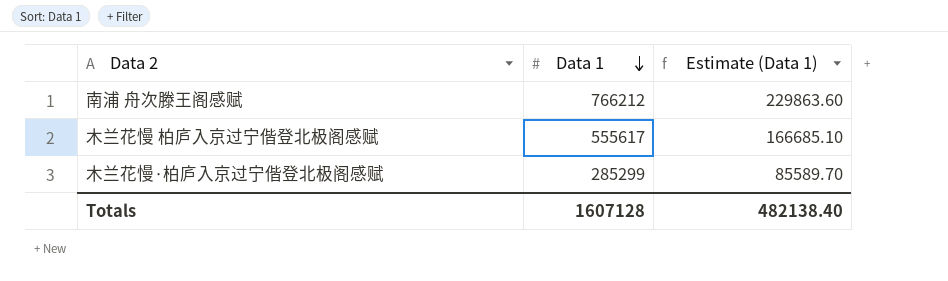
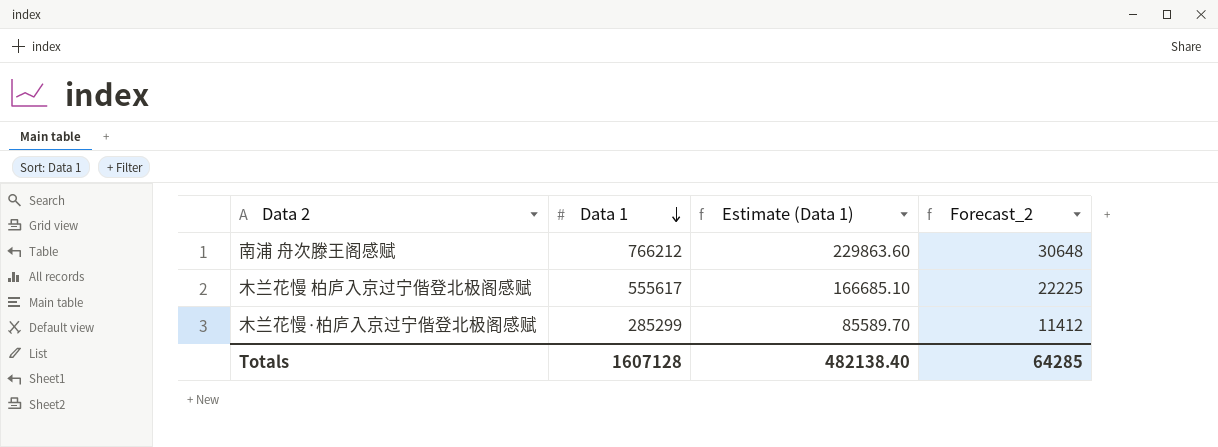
column Forecast_2 | formula: none -> [Data 1] * 0.04

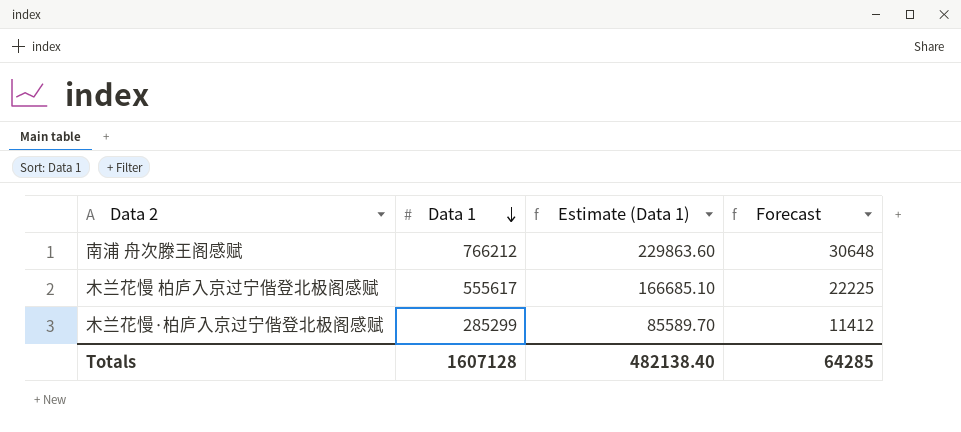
column name: Forecast_2 -> Forecast

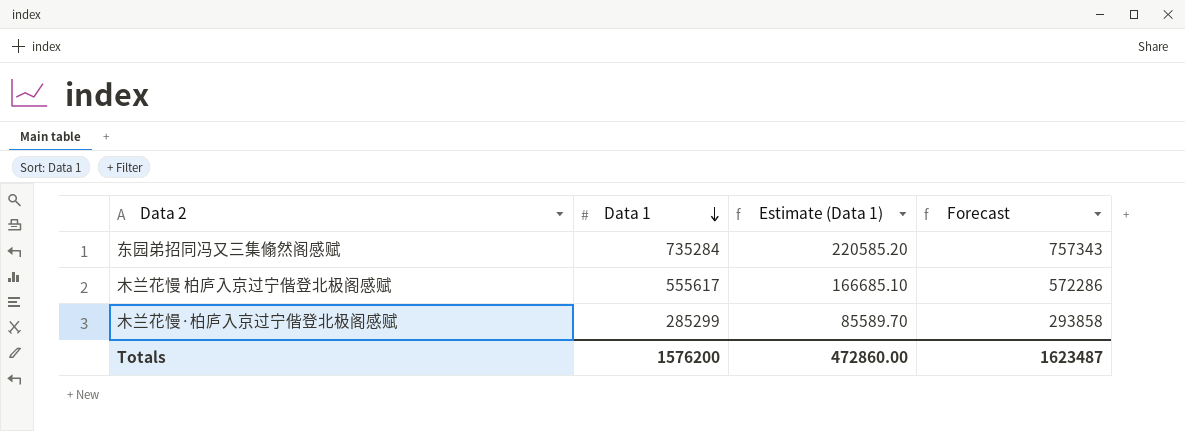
column Forecast | formula: [Data 1] * 0.04 -> [Data 1] * 1.03
row 南浦 舟次滕王阁感赋: 766212 | 229863.60 | 30648 -> none
row 东园弟招同冯又三集翛然阁感赋: none -> 735284 | 220585.20 | 757343
Totals | Data 1: 1607128 -> 1576200
Totals | Estimate (Data 1): 482138.40 -> 472860.00
Totals | Forecast: 64285 -> 1623487

